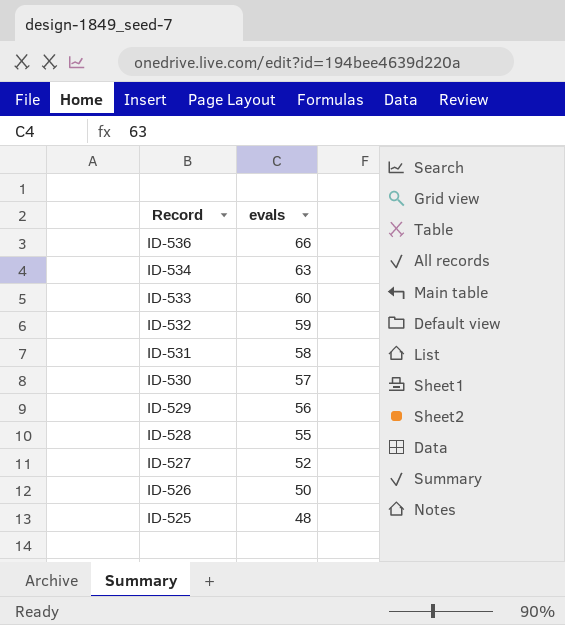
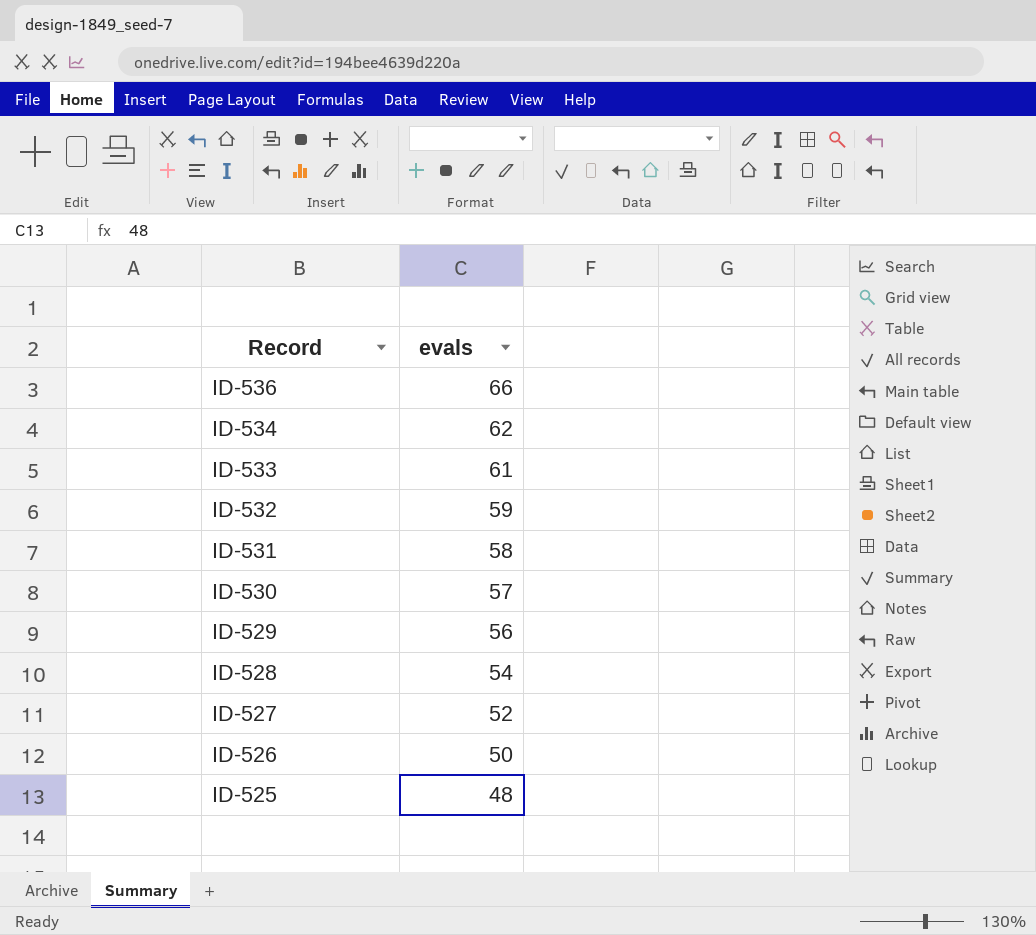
ID-534 | evals: 63 -> 62
ID-533 | evals: 60 -> 61
ID-528 | evals: 55 -> 54

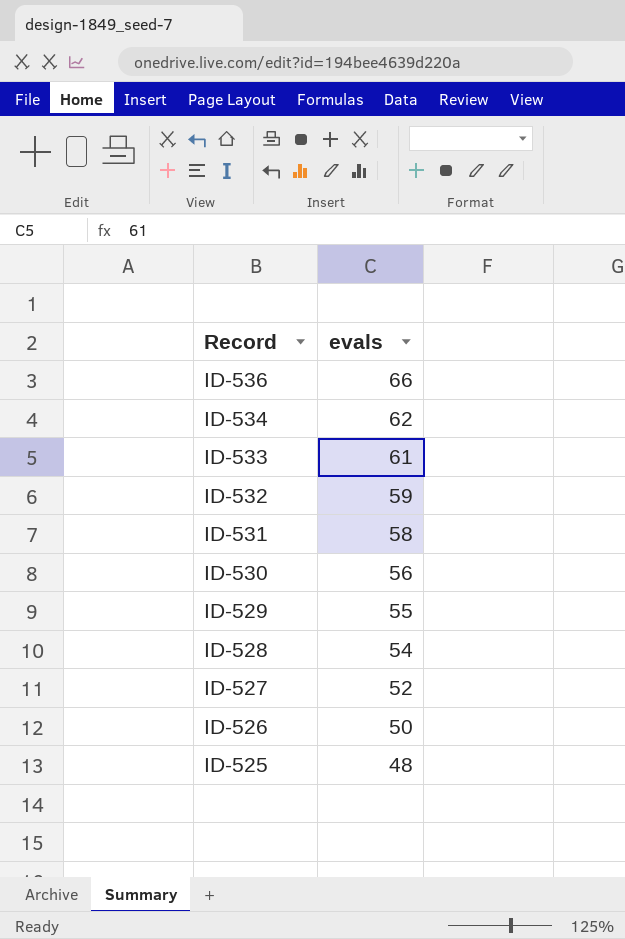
ID-530 | evals: 57 -> 56
ID-529 | evals: 56 -> 55

